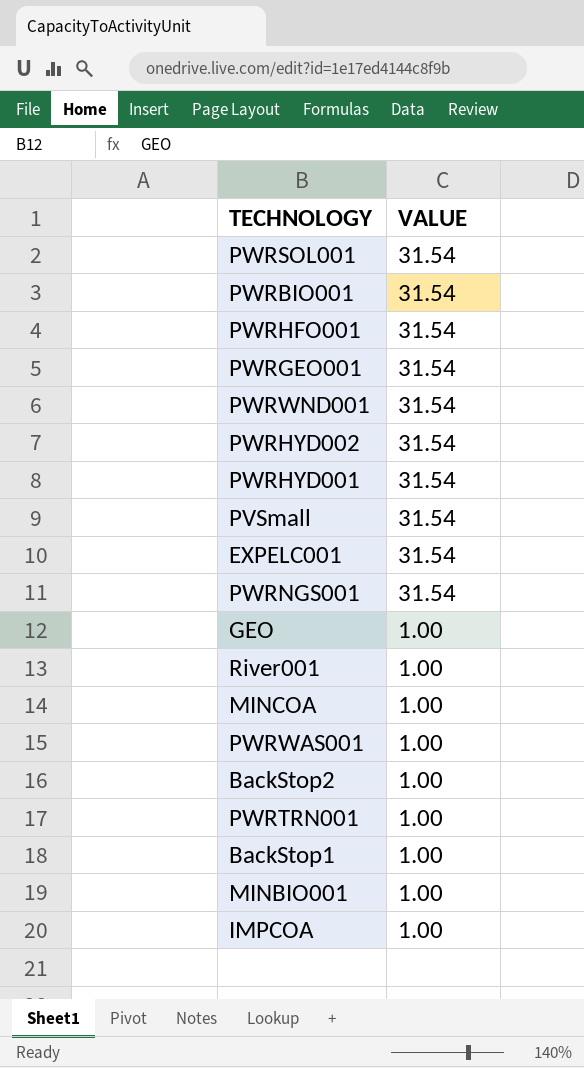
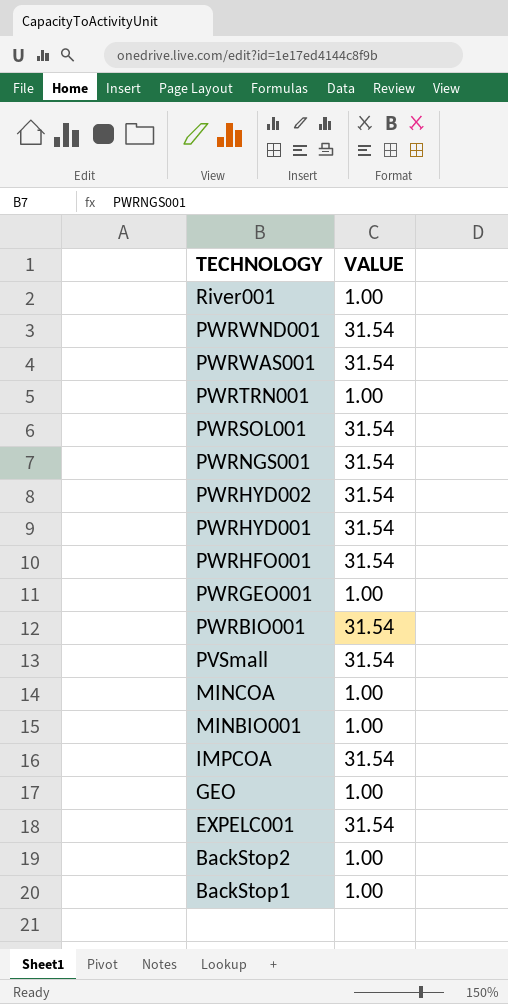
row order: VALUE descending -> TECHNOLOGY descending
PWRWAS001 | VALUE: 1.00 -> 31.54
PWRGEO001 | VALUE: 31.54 -> 1.00
IMPCOA | VALUE: 1.00 -> 31.54

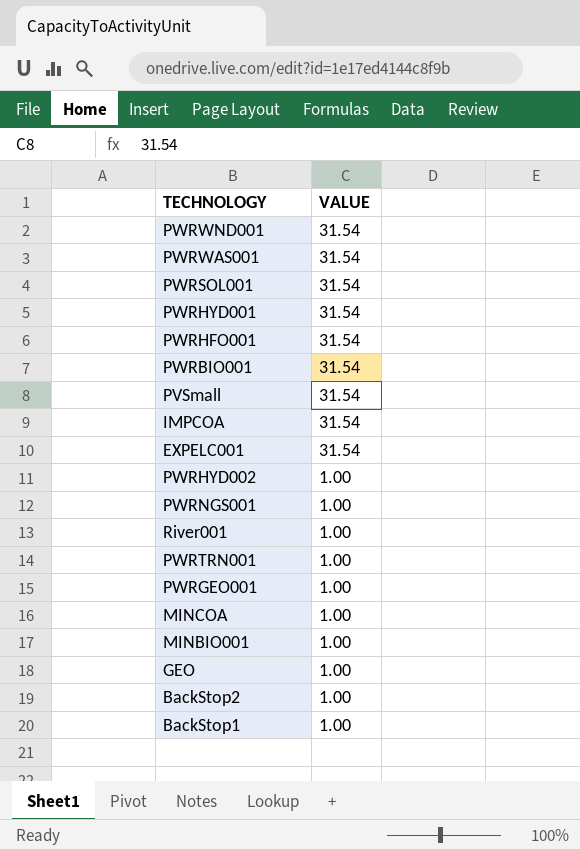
row order: TECHNOLOGY descending -> VALUE descending
PWRHYD002 | VALUE: 31.54 -> 1.00
PWRNGS001 | VALUE: 31.54 -> 1.00

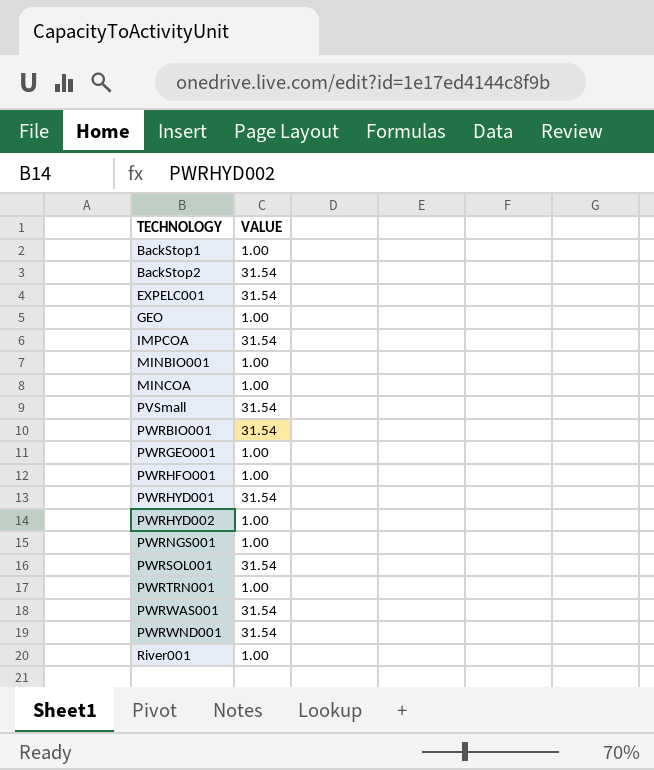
row order: VALUE descending -> TECHNOLOGY ascending
BackStop2 | VALUE: 1.00 -> 31.54
PWRHFO001 | VALUE: 31.54 -> 1.00

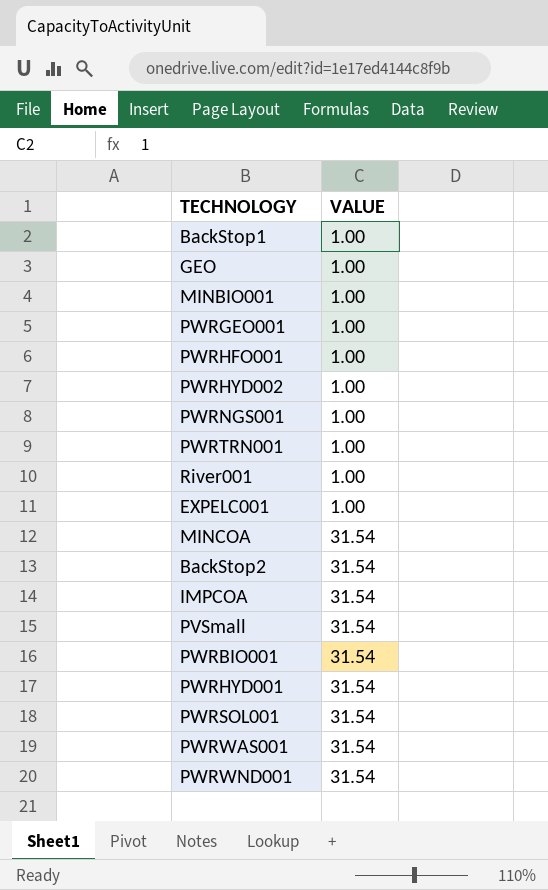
row order: TECHNOLOGY ascending -> VALUE ascending
EXPELC001 | VALUE: 31.54 -> 1.00
MINCOA | VALUE: 1.00 -> 31.54

